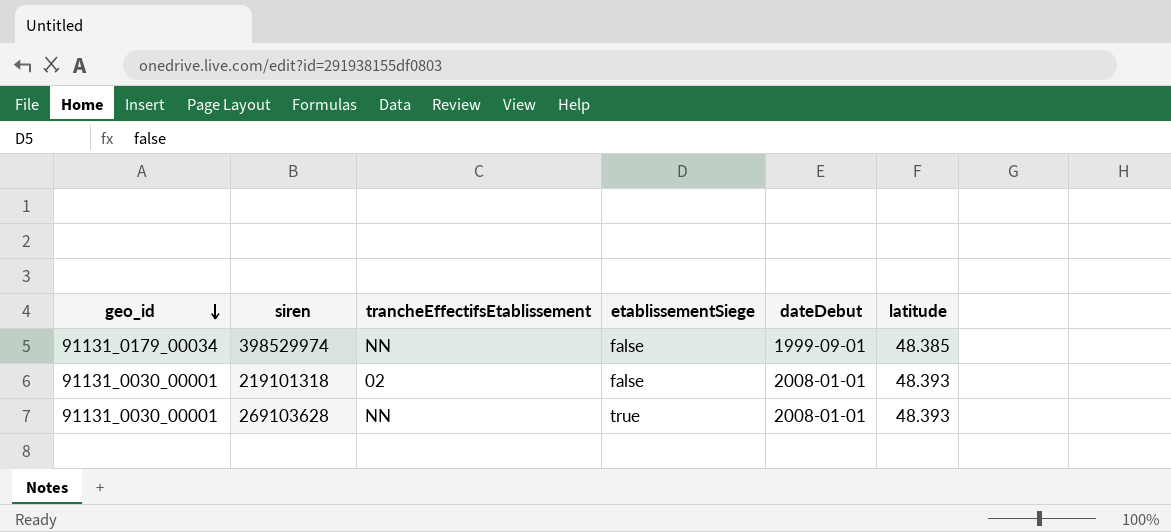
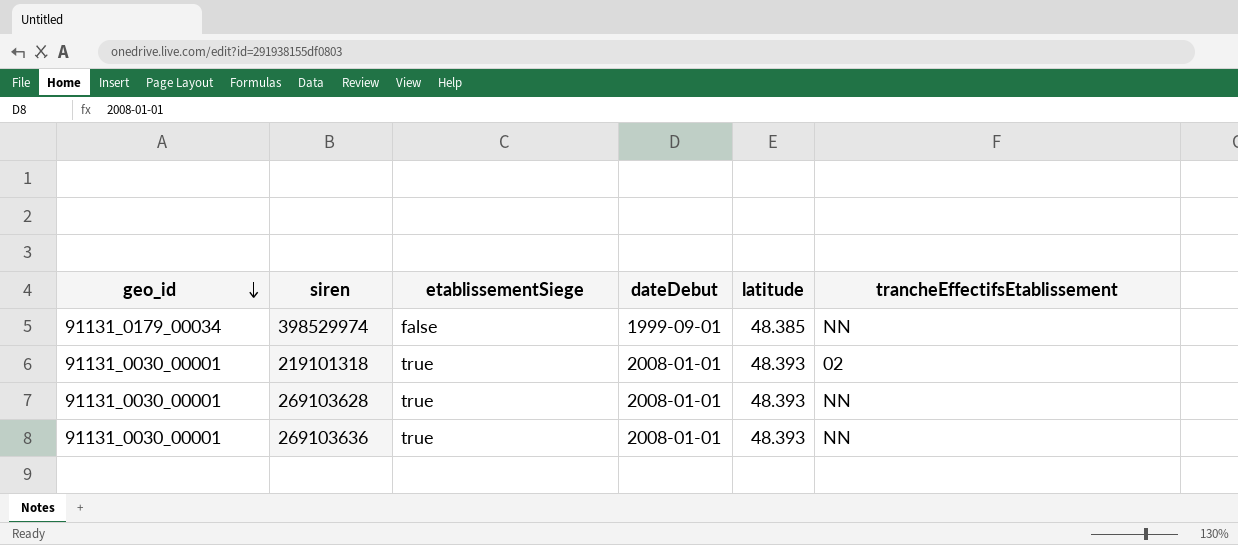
column trancheEffectifsEtablissement | position: 3 -> 6
219101318 | etablissementSiege: false -> true
row 269103636: none -> 91131_0030_00001 | true | 2008-01-01 | 48.393 | NN

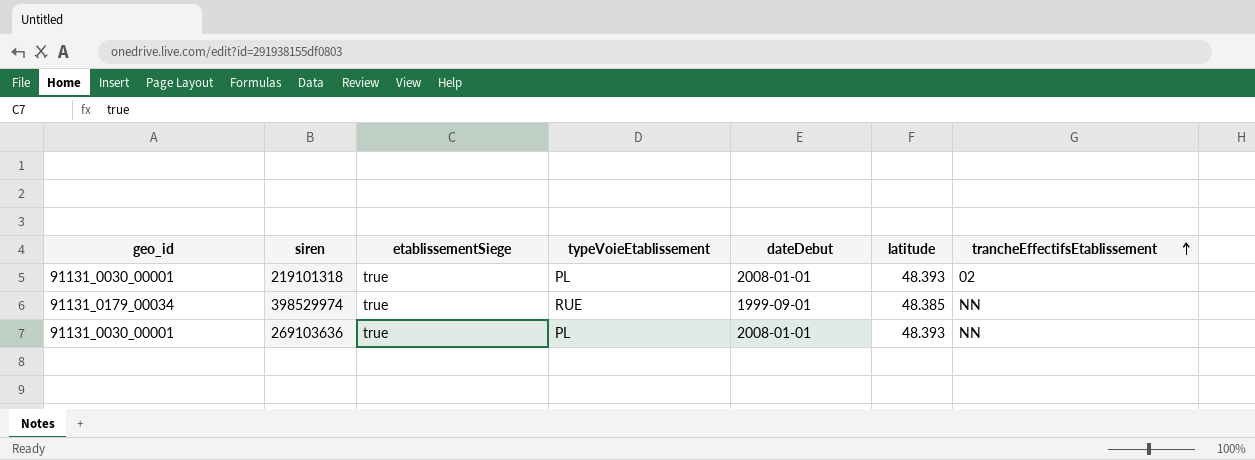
row order: geo_id descending -> trancheEffectifsEtablissement ascending
column typeVoieEtablissement | position: none -> 4
row 269103628: 91131_0030_00001 | true | 2008-01-01 | 48.393 | NN -> none
398529974 | etablissementSiege: false -> true

